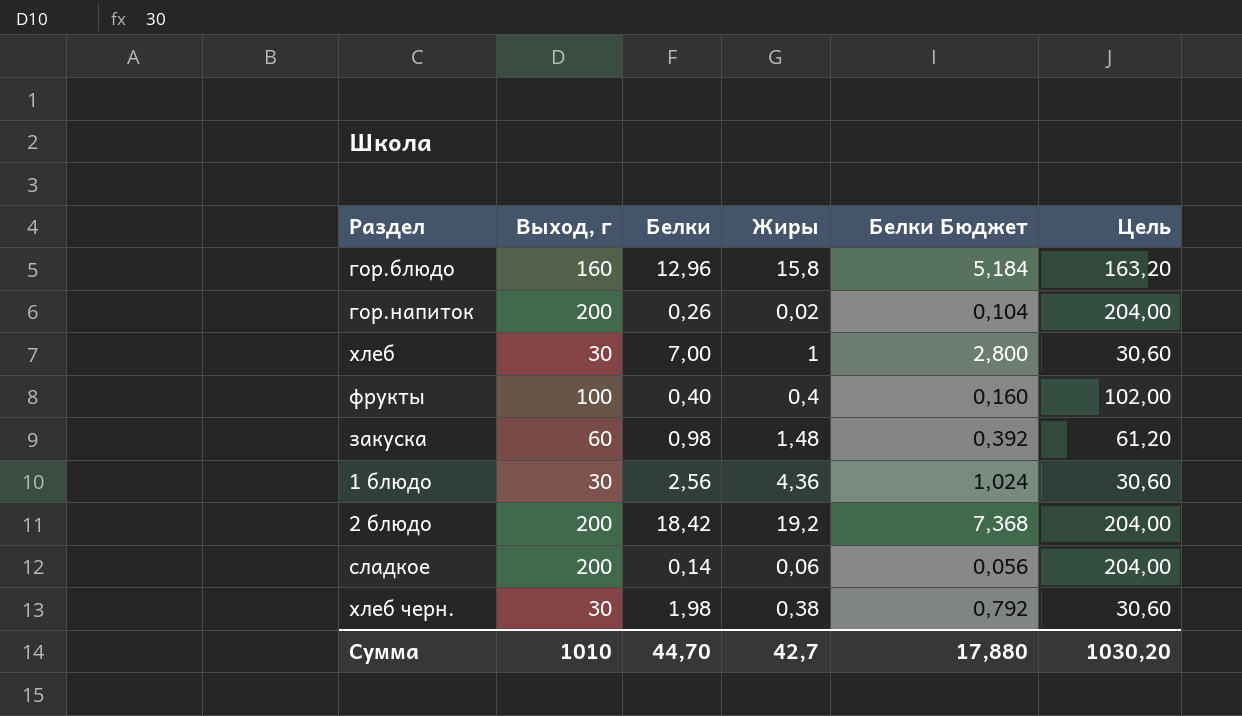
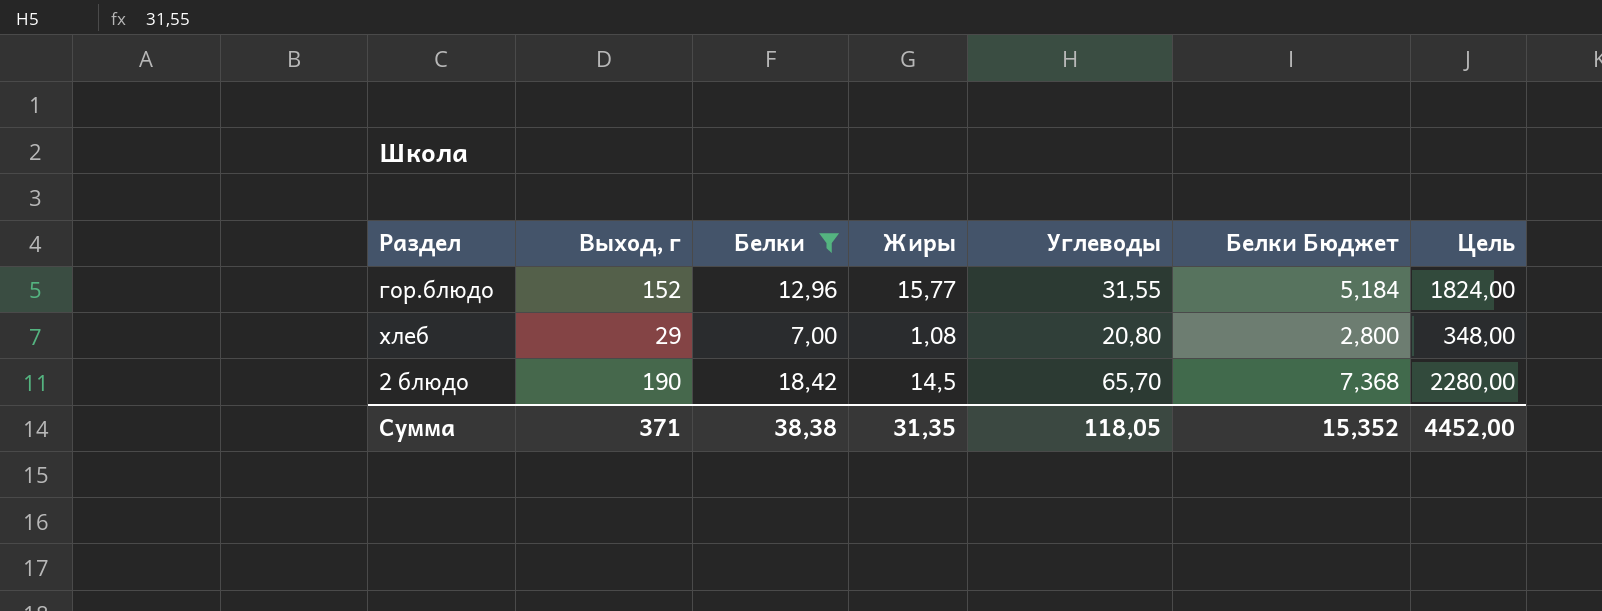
filter: none -> Белки >= 7,00
column Углеводы | position: none -> 5
column Цель | formula: [Выход, г] * 1,02 -> [Выход, г] * 12
гор.блюдо | Выход, г: 160 -> 152
гор.блюдо | Жиры: 15,8 -> 15,77
хлеб | Выход, г: 30 -> 29
хлеб | Жиры: 1 -> 1,08
2 блюдо | Выход, г: 200 -> 190
2 блюдо | Жиры: 19,2 -> 14,5
Сумма | Выход, г: 1010 -> 371
Сумма | Белки: 44,70 -> 38,38
Сумма | Жиры: 42,7 -> 31,35
Сумма | Белки Бюджет: 17,880 -> 15,352
Сумма | Цель: 1030,20 -> 4452,00

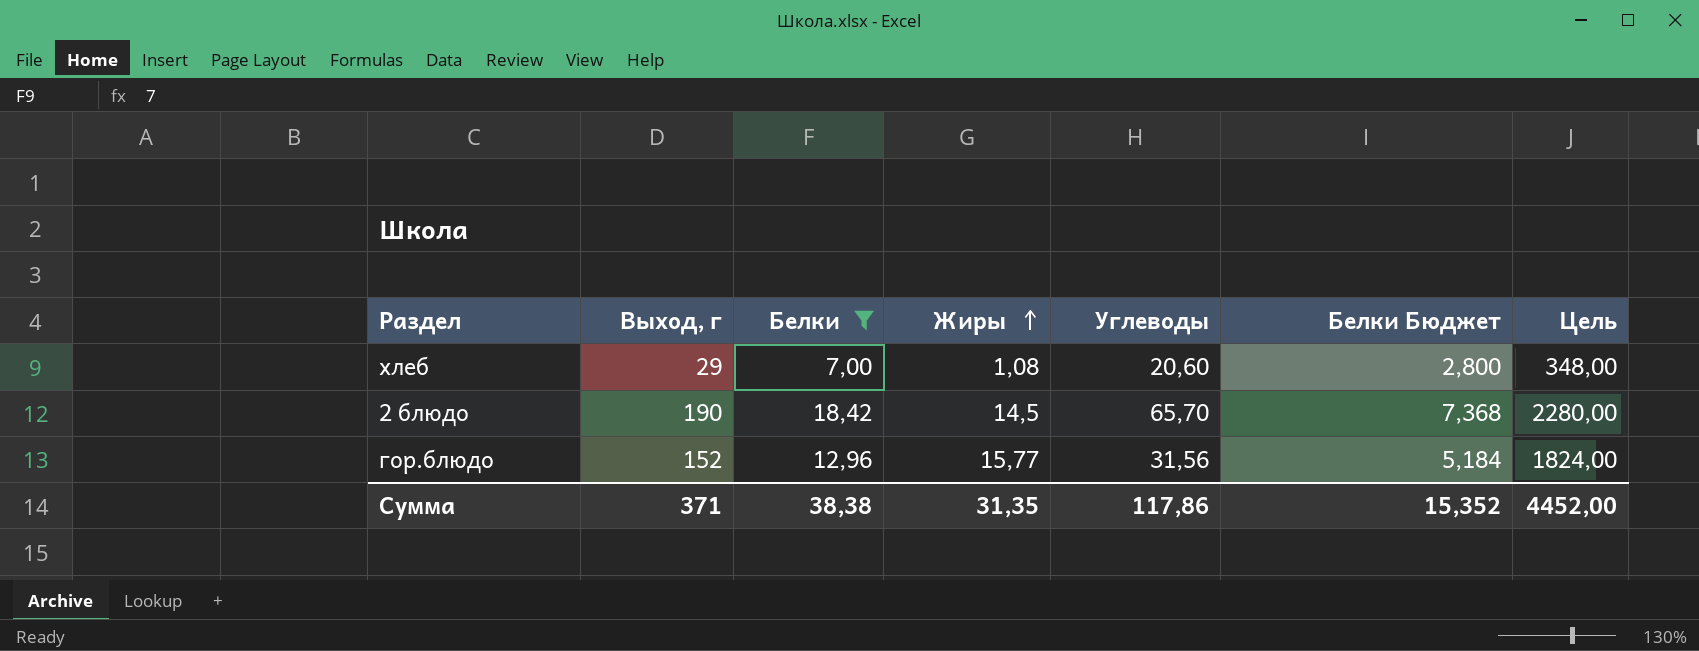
row order: none -> Жиры ascending
хлеб | Углеводы: 20,80 -> 20,60
гор.блюдо | Углеводы: 31,55 -> 31,56
Сумма | Углеводы: 118,05 -> 117,86

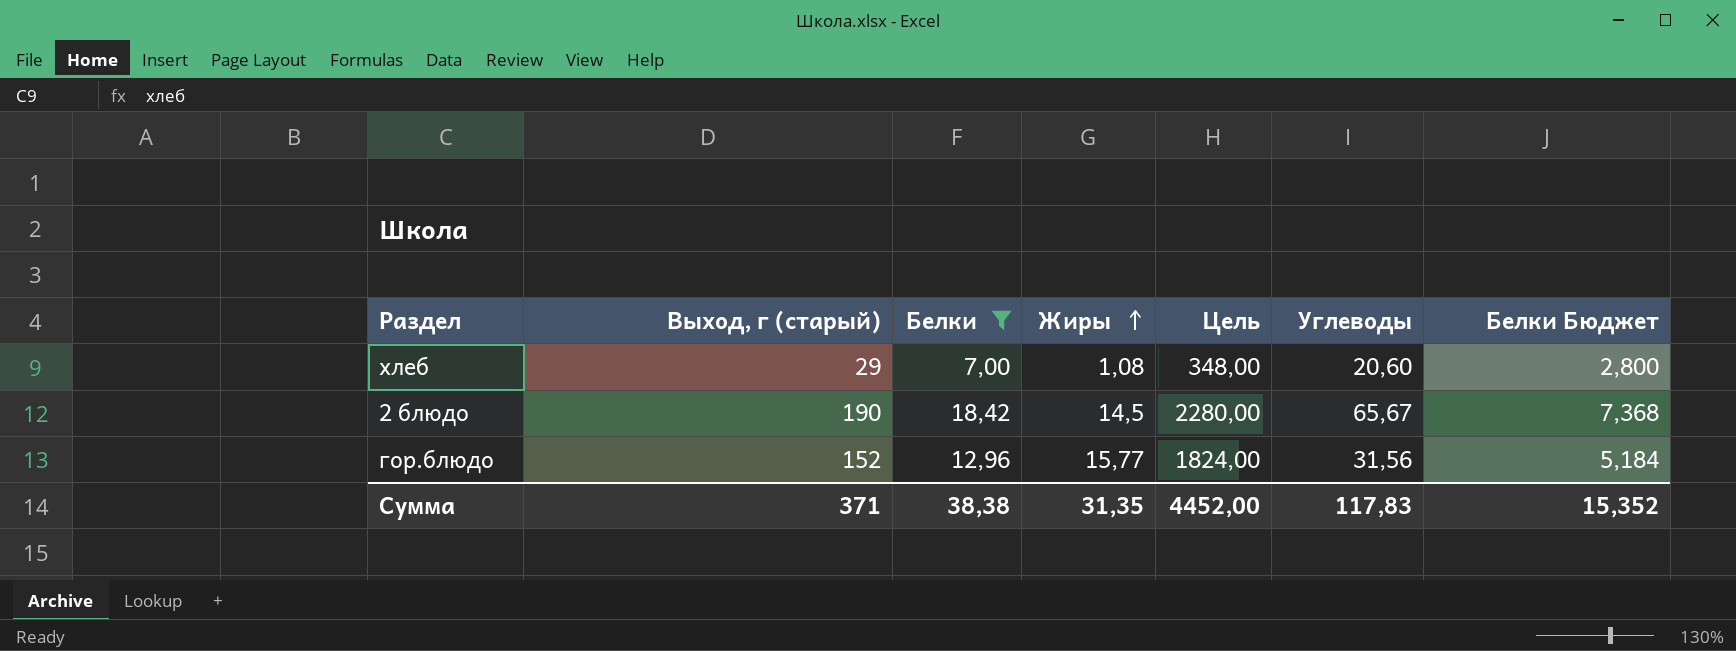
column name: Выход, г -> Выход, г (старый)
column Цель | position: 7 -> 5
2 блюдо | Углеводы: 65,70 -> 65,67
Сумма | Углеводы: 117,86 -> 117,83

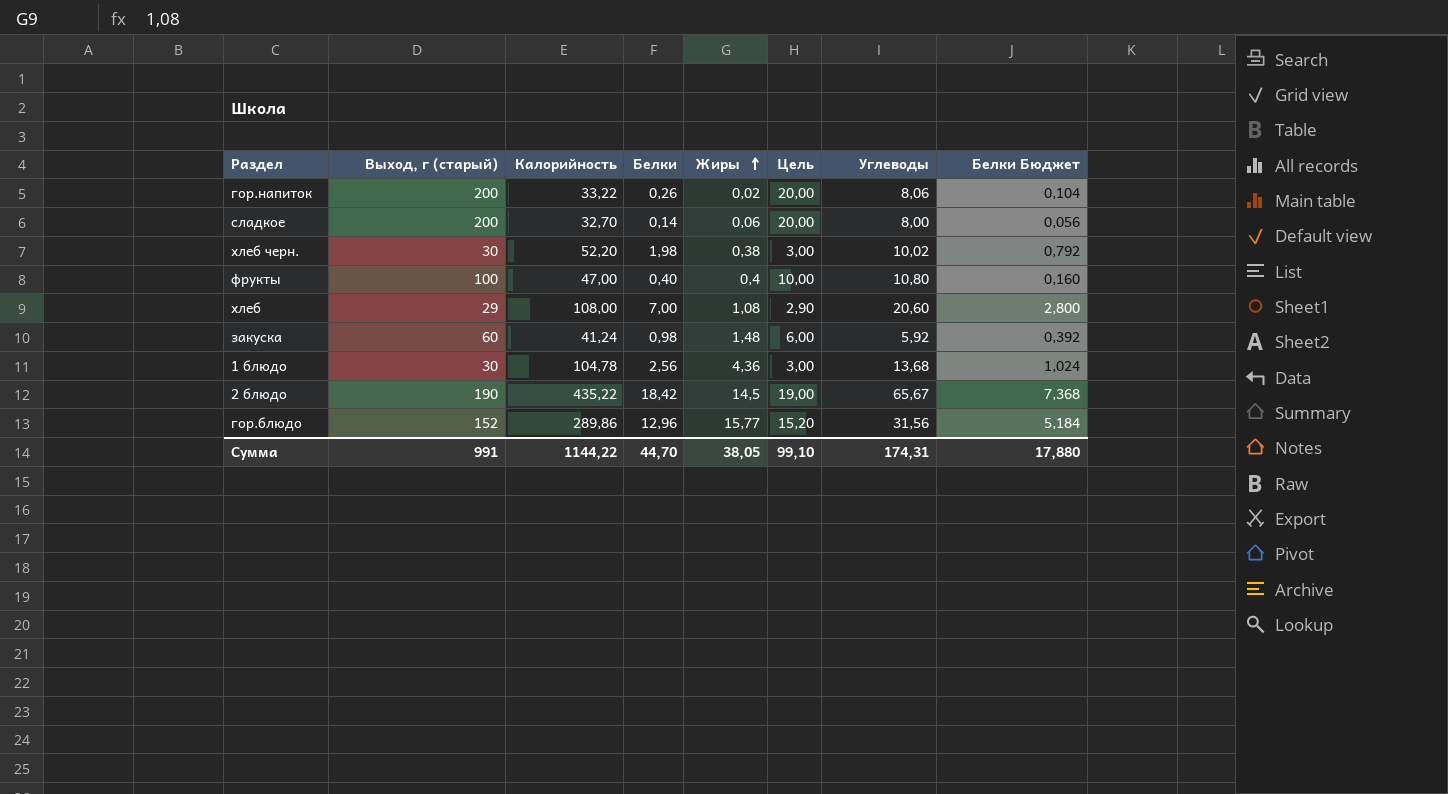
filter: Белки >= 7,00 -> none
column Калорийность | position: none -> 3
column Цель | formula: [Выход, г (старый)] * 12 -> [Выход, г (старый)] * 0,1
Сумма | Выход, г (старый): 371 -> 991
Сумма | Белки: 38,38 -> 44,70
Сумма | Жиры: 31,35 -> 38,05
Сумма | Цель: 4452,00 -> 99,10
Сумма | Углеводы: 117,83 -> 174,31
Сумма | Белки Бюджет: 15,352 -> 17,880

